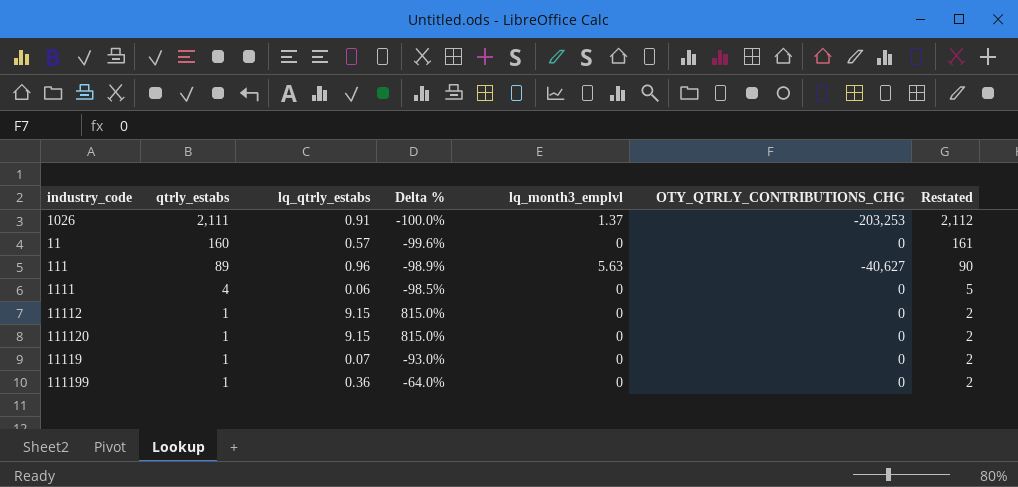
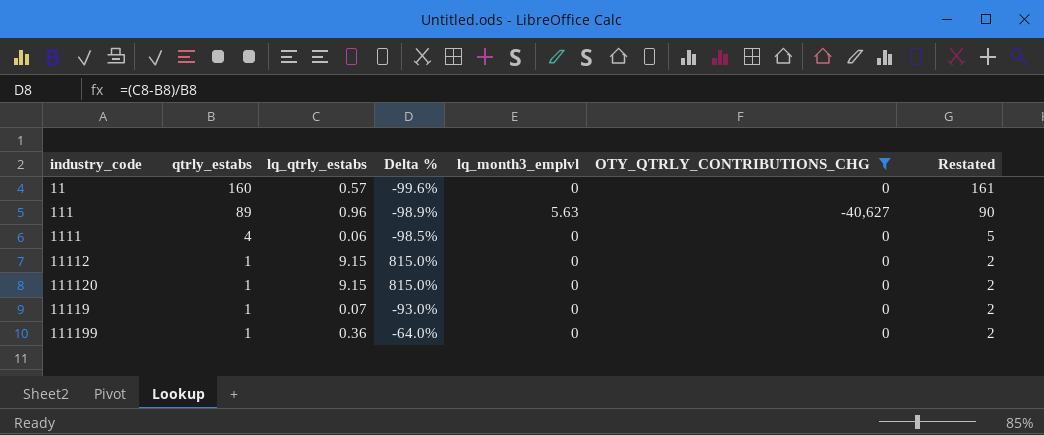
filter: none -> OTY_QTRLY_CONTRIBUTIONS_CHG != -203,253

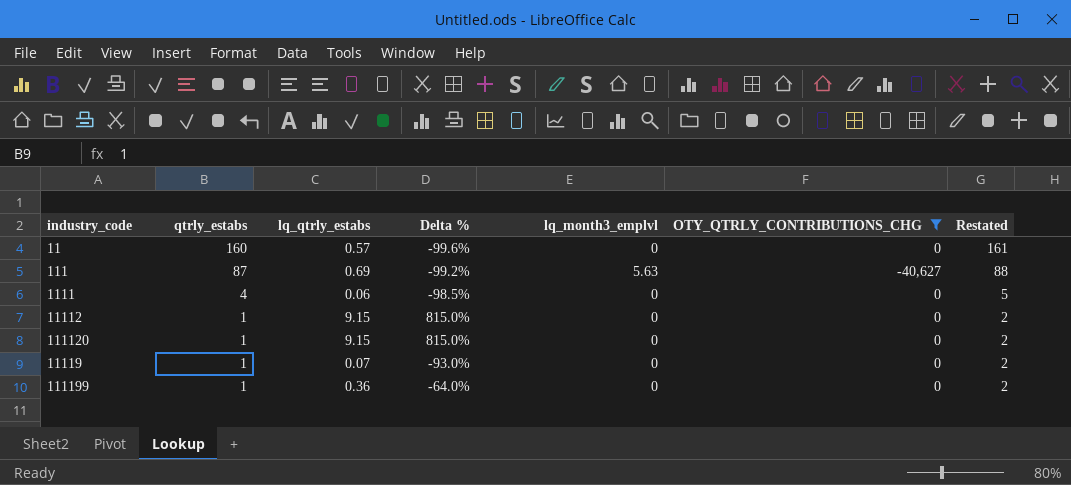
111 | qtrly_estabs: 89 -> 87
111 | lq_qtrly_estabs: 0.96 -> 0.69
111 | Delta %: -98.9% -> -99.2%
111 | Restated: 90 -> 88

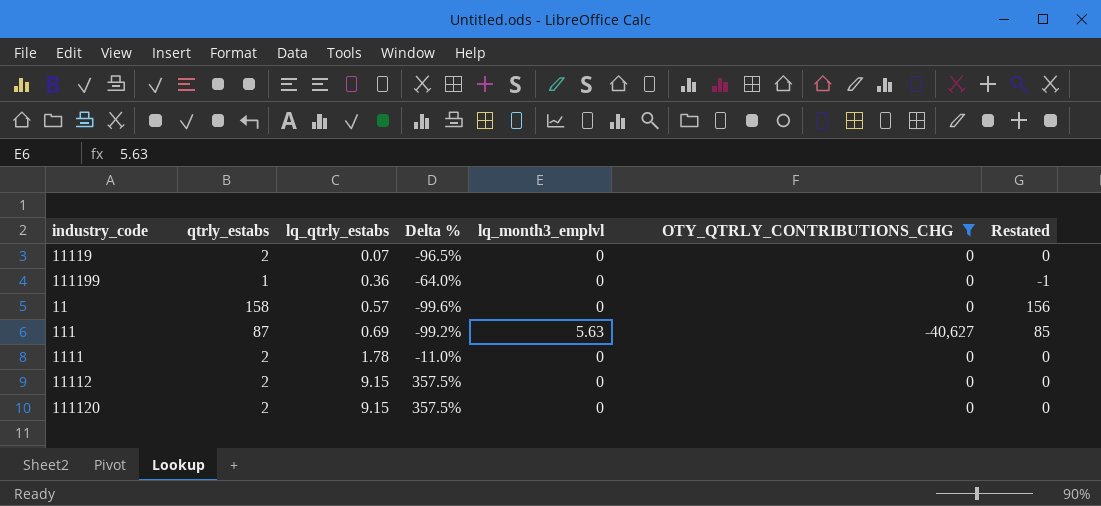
row order: qtrly_estabs descending -> lq_qtrly_estabs ascending
column Restated | formula: [qtrly_estabs] + 1 -> [qtrly_estabs] - 2
11119 | qtrly_estabs: 1 -> 2
11119 | Delta %: -93.0% -> -96.5%
11 | qtrly_estabs: 160 -> 158
1111 | qtrly_estabs: 4 -> 2
1111 | lq_qtrly_estabs: 0.06 -> 1.78
1111 | Delta %: -98.5% -> -11.0%
11112 | qtrly_estabs: 1 -> 2
11112 | Delta %: 815.0% -> 357.5%
111120 | qtrly_estabs: 1 -> 2
111120 | Delta %: 815.0% -> 357.5%

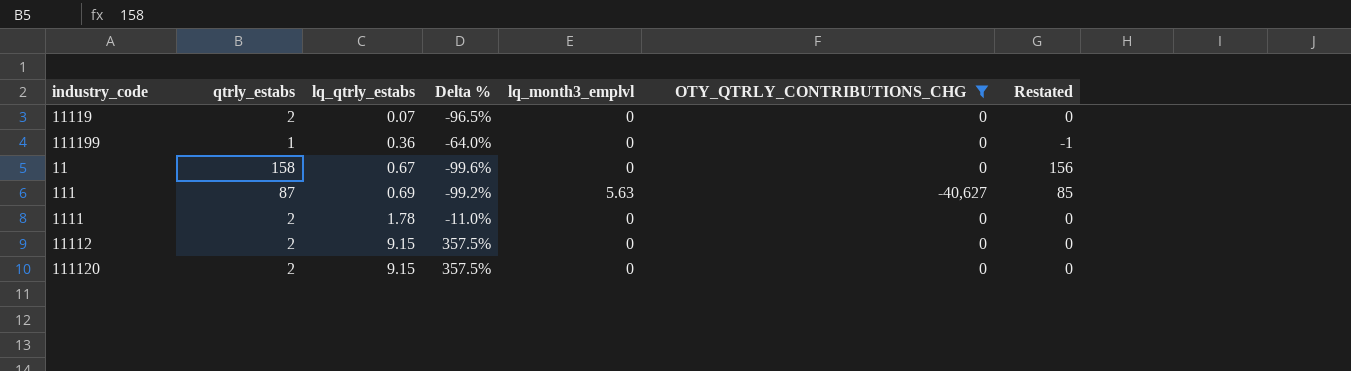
11 | lq_qtrly_estabs: 0.57 -> 0.67

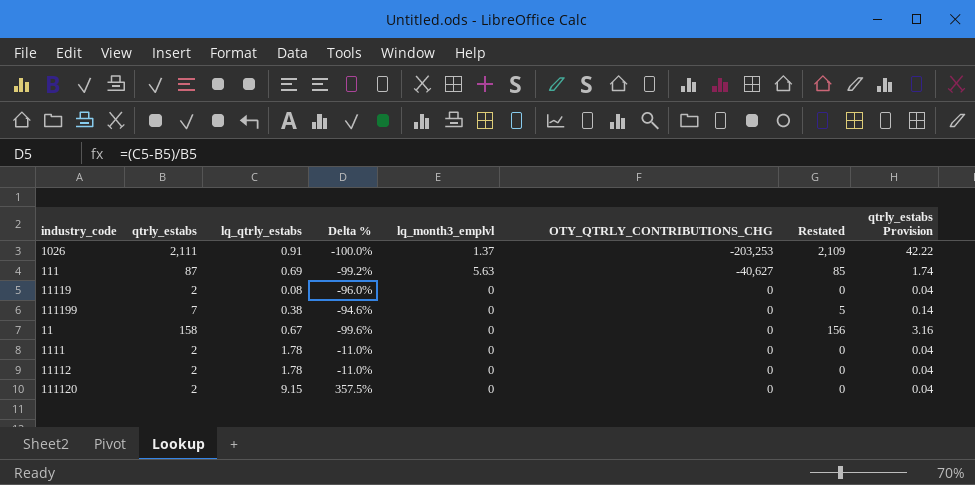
filter: OTY_QTRLY_CONTRIBUTIONS_CHG != -203,253 -> none
row order: lq_qtrly_estabs ascending -> OTY_QTRLY_CONTRIBUTIONS_CHG ascending
column qtrly_estabs Provision | formula: none -> [qtrly_estabs] * 0.02
11119 | lq_qtrly_estabs: 0.07 -> 0.08
11119 | Delta %: -96.5% -> -96.0%
111199 | qtrly_estabs: 1 -> 7
111199 | lq_qtrly_estabs: 0.36 -> 0.38
111199 | Delta %: -64.0% -> -94.6%
111199 | Restated: -1 -> 5
11112 | lq_qtrly_estabs: 9.15 -> 1.78
11112 | Delta %: 357.5% -> -11.0%

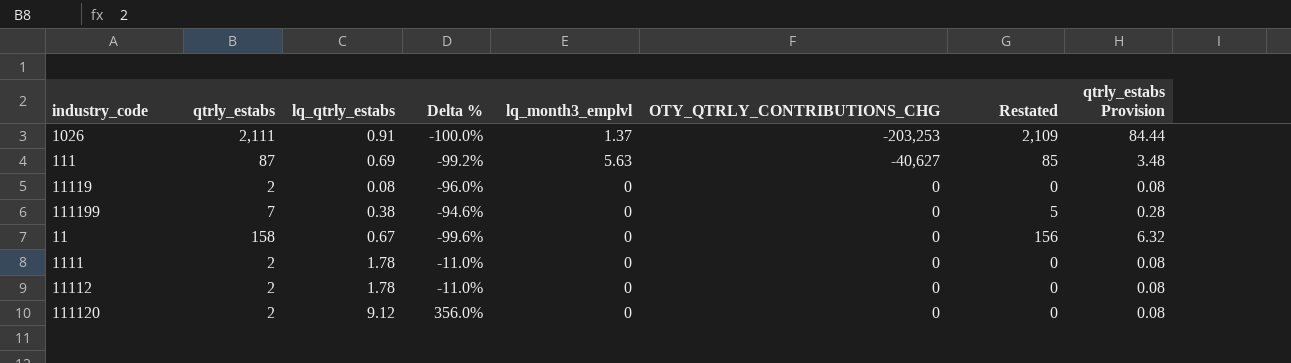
column qtrly_estabs Provision | formula: [qtrly_estabs] * 0.02 -> [qtrly_estabs] * 0.04
111120 | lq_qtrly_estabs: 9.15 -> 9.12
111120 | Delta %: 357.5% -> 356.0%

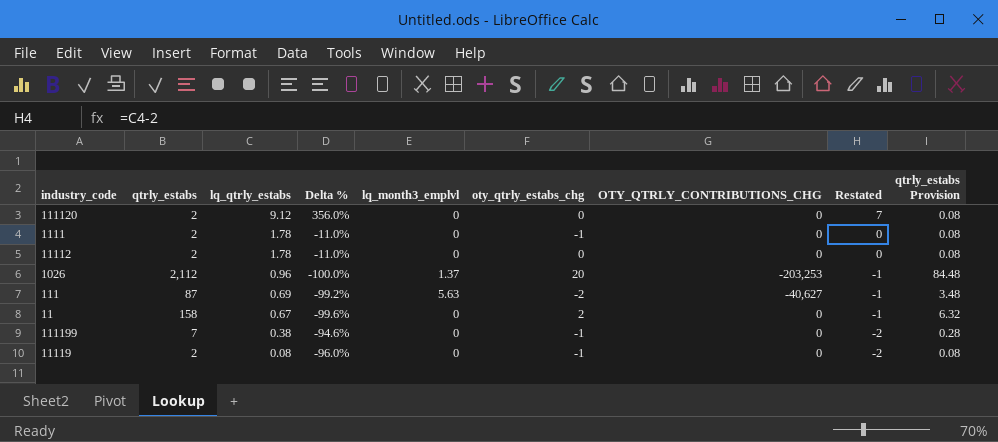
row order: OTY_QTRLY_CONTRIBUTIONS_CHG ascending -> lq_qtrly_estabs descending
column oty_qtrly_estabs_chg | position: none -> 6
column Restated | formula: [qtrly_estabs] - 2 -> [lq_qtrly_estabs] - 2
1026 | qtrly_estabs: 2,111 -> 2,112
1026 | lq_qtrly_estabs: 0.91 -> 0.96
1026 | qtrly_estabs Provision: 84.44 -> 84.48

